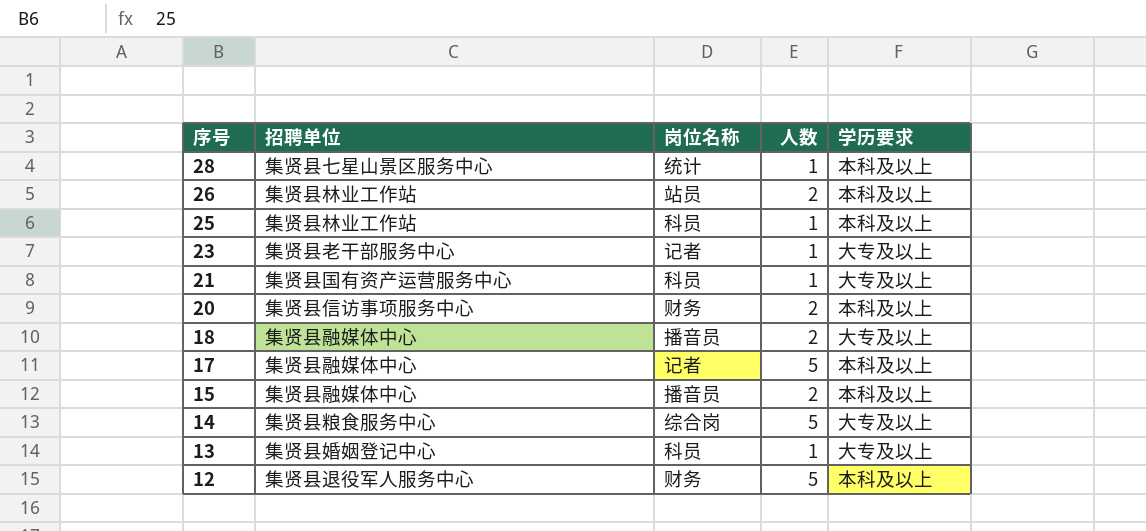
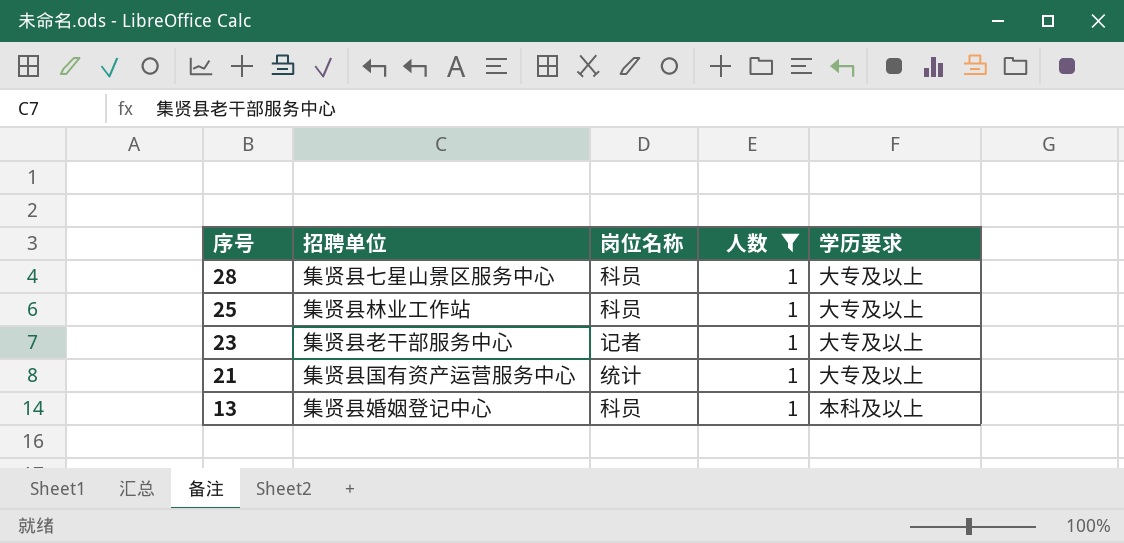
filter: none -> 人数 = 1
28 | 岗位名称: 统计 -> 科员
28 | 学历要求: 本科及以上 -> 大专及以上
25 | 学历要求: 本科及以上 -> 大专及以上
21 | 岗位名称: 科员 -> 统计
13 | 学历要求: 大专及以上 -> 本科及以上

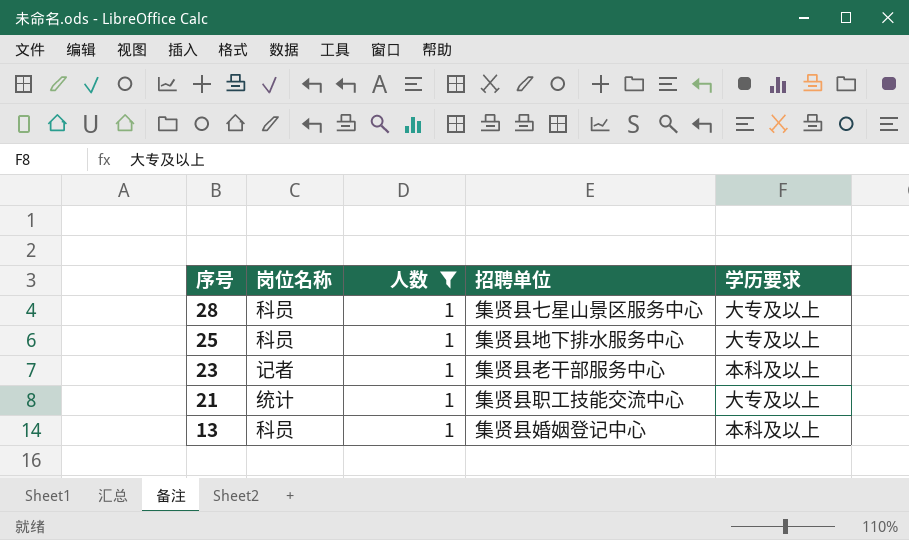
column 招聘单位 | position: 2 -> 4
25 | 招聘单位: 集贤县林业工作站 -> 集贤县地下排水服务中心
23 | 学历要求: 大专及以上 -> 本科及以上
21 | 招聘单位: 集贤县国有资产运营服务中心 -> 集贤县职工技能交流中心

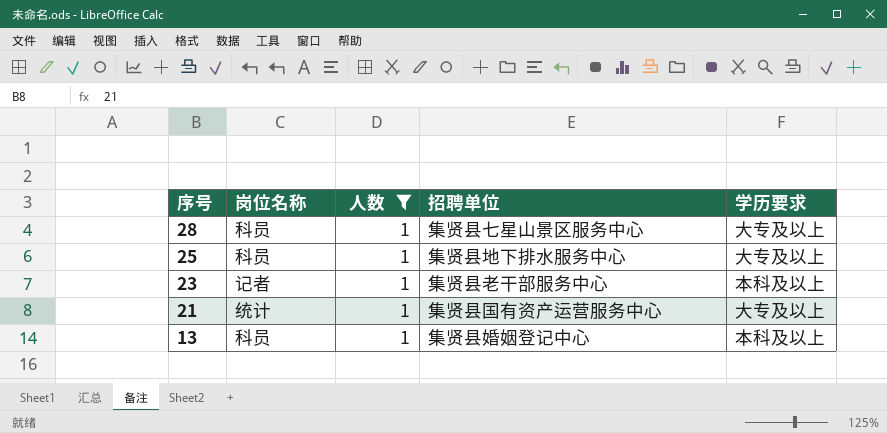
21 | 招聘单位: 集贤县职工技能交流中心 -> 集贤县国有资产运营服务中心

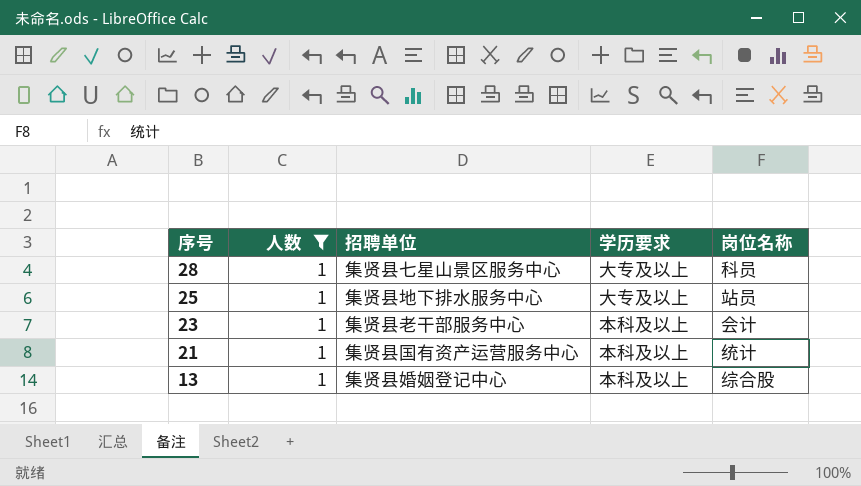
column 岗位名称 | position: 2 -> 5
25 | 岗位名称: 科员 -> 站员
23 | 岗位名称: 记者 -> 会计
21 | 学历要求: 大专及以上 -> 本科及以上
13 | 岗位名称: 科员 -> 综合股

